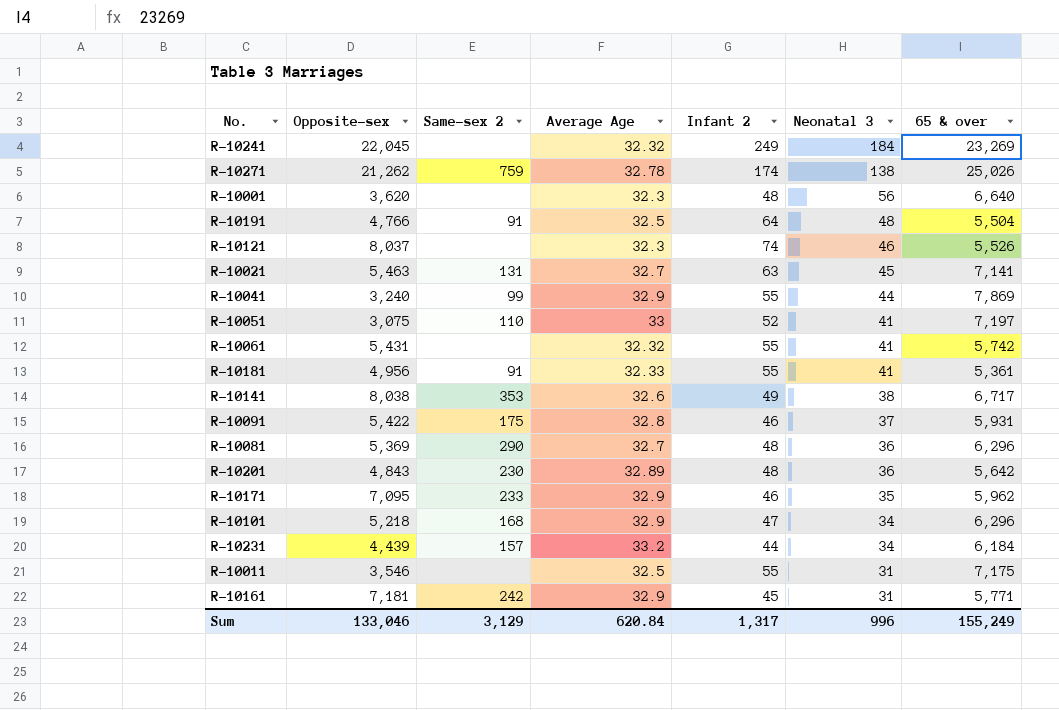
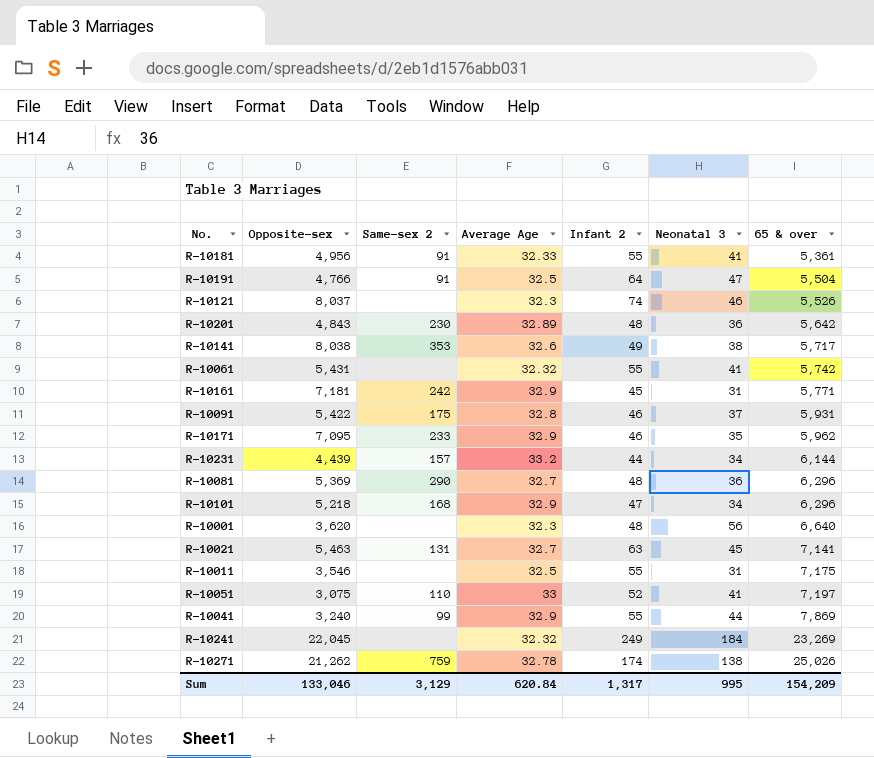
row order: Neonatal 3 descending -> 65 & over ascending
R-10191 | Neonatal 3: 48 -> 47
R-10141 | 65 & over: 6,717 -> 5,717
R-10231 | 65 & over: 6,184 -> 6,144
Sum | Neonatal 3: 996 -> 995
Sum | 65 & over: 155,249 -> 154,209

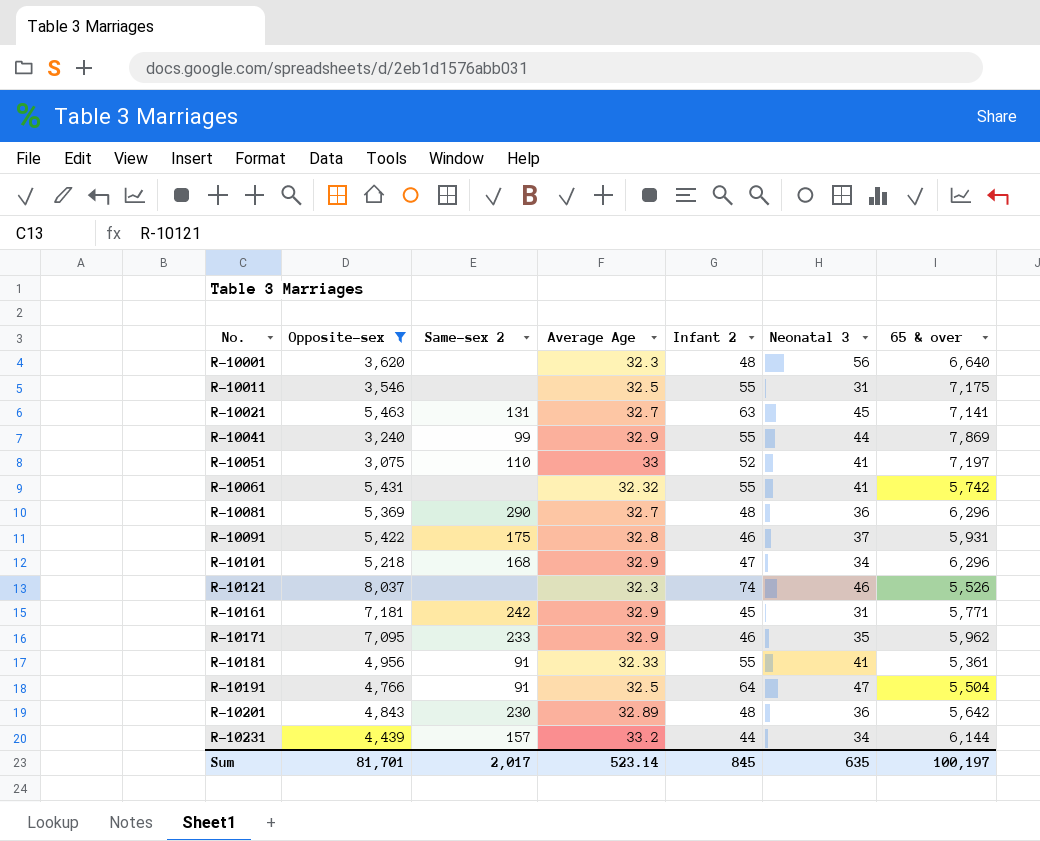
filter: none -> Opposite-sex <= 8,037
row order: 65 & over ascending -> No. ascending
Sum | Opposite-sex: 133,046 -> 81,701
Sum | Same-sex 2: 3,129 -> 2,017
Sum | Average Age: 620.84 -> 523.14
Sum | Infant 2: 1,317 -> 845
Sum | Neonatal 3: 995 -> 635
Sum | 65 & over: 154,209 -> 100,197

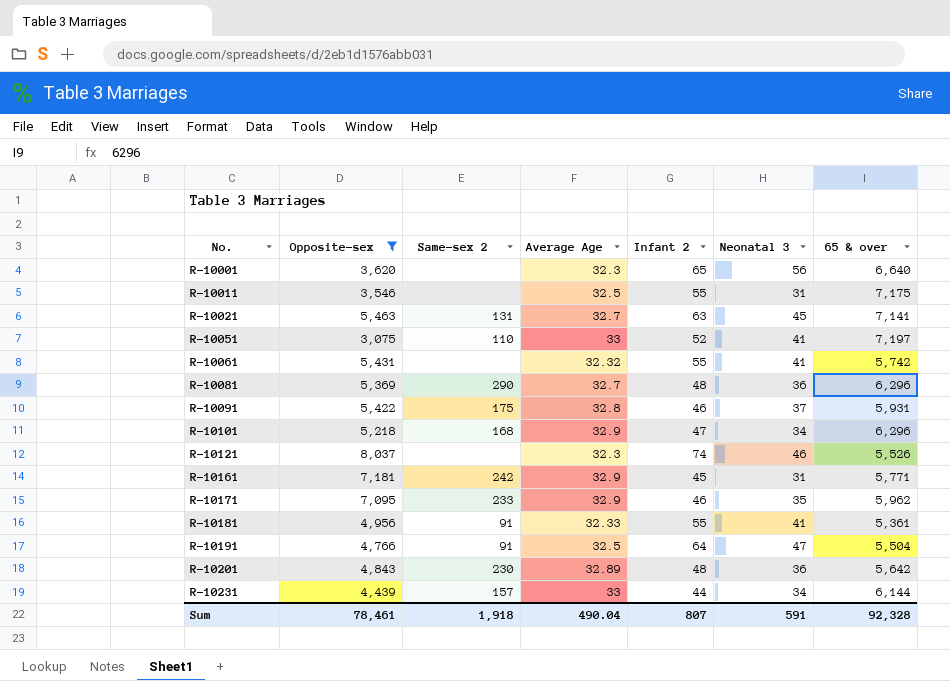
row R-10041: 3,240 | 99 | 32.9 | 55 | 44 | 7,869 -> none
R-10001 | Infant 2: 48 -> 65
R-10231 | Average Age: 33.2 -> 33
Sum | Opposite-sex: 81,701 -> 78,461
Sum | Same-sex 2: 2,017 -> 1,918
Sum | Average Age: 523.14 -> 490.04
Sum | Infant 2: 845 -> 807
Sum | Neonatal 3: 635 -> 591
Sum | 65 & over: 100,197 -> 92,328

